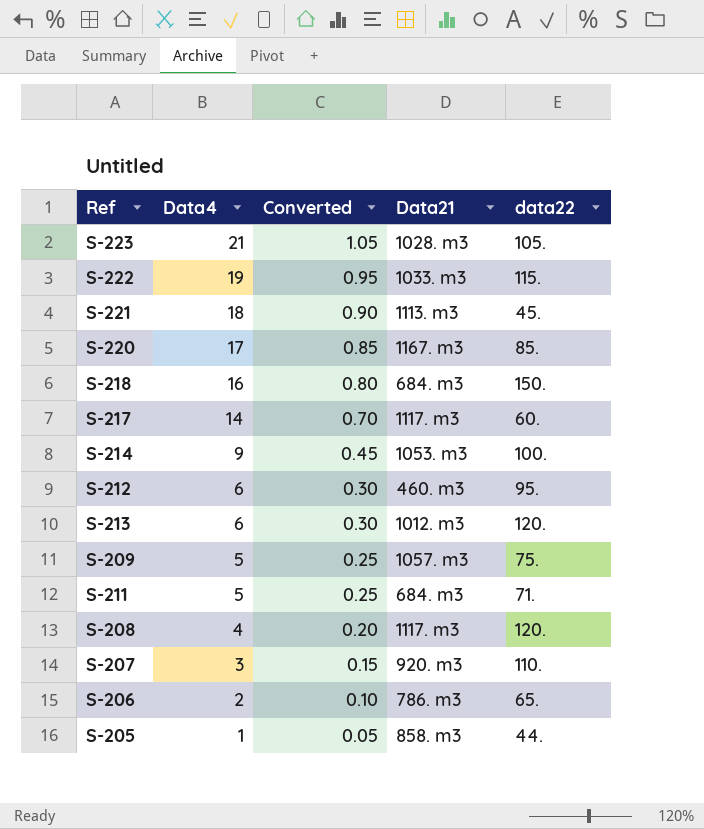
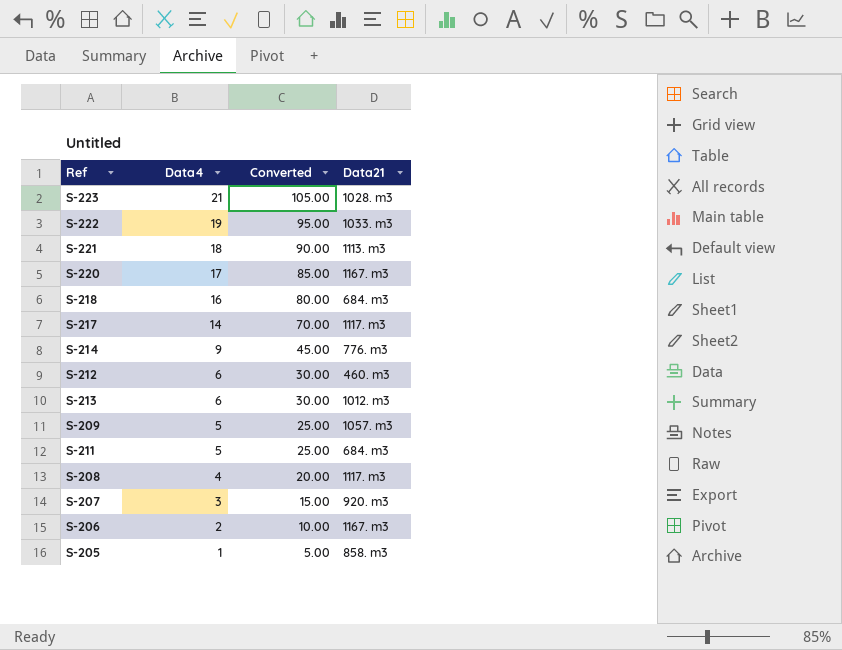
column data22 | position: 5 -> none
column Converted | formula: [Data4] * 0.05 -> [Data4] * 5
S-214 | Data21: 1053. m3 -> 776. m3
S-206 | Data21: 786. m3 -> 1167. m3

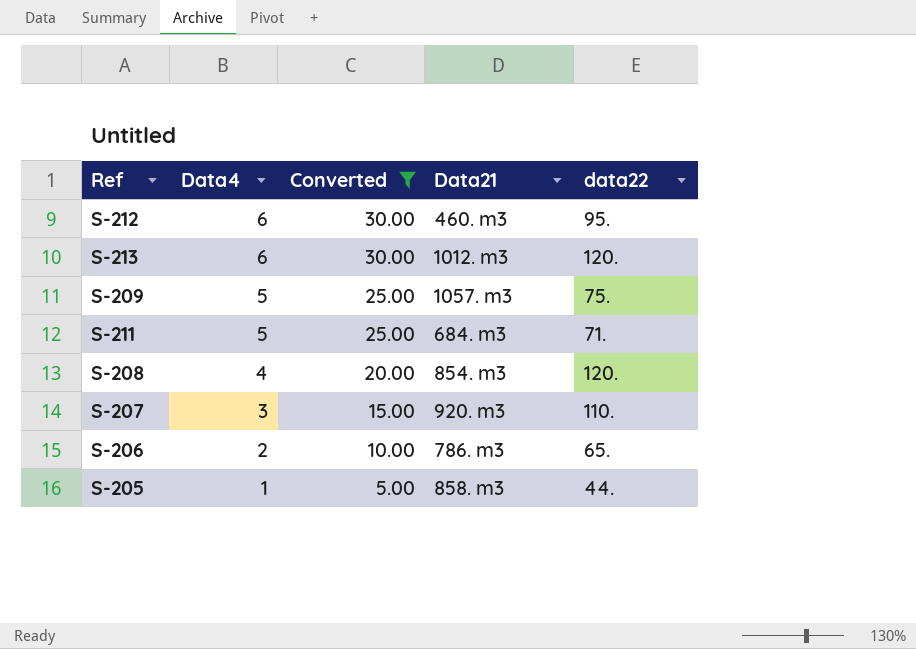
filter: none -> Converted <= 30.00
column data22 | position: none -> 5
S-208 | Data21: 1117. m3 -> 854. m3
S-206 | Data21: 1167. m3 -> 786. m3

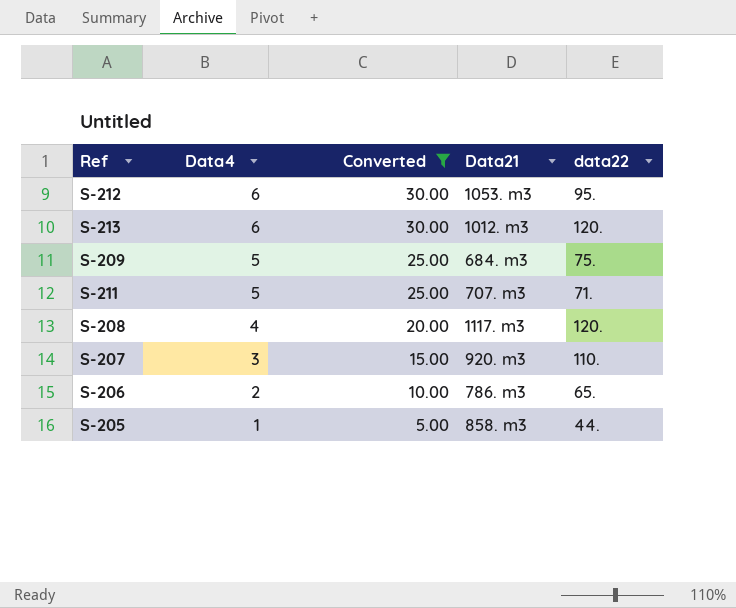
S-212 | Data21: 460. m3 -> 1053. m3
S-209 | Data21: 1057. m3 -> 684. m3
S-211 | Data21: 684. m3 -> 707. m3
S-208 | Data21: 854. m3 -> 1117. m3

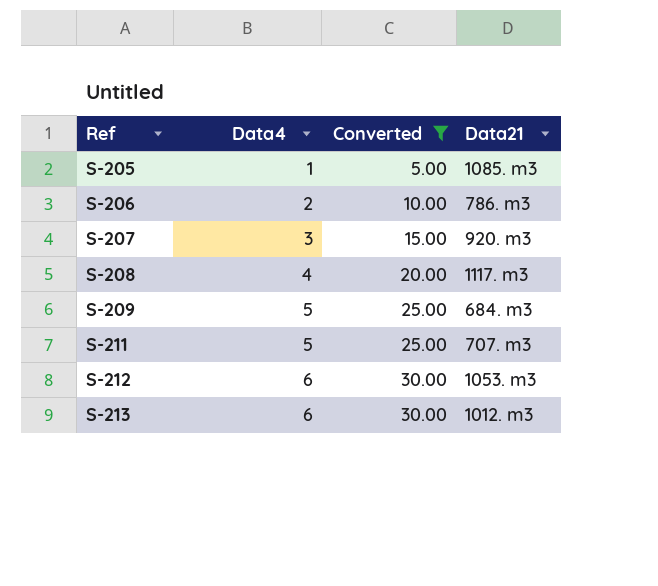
row order: Data4 descending -> Ref ascending
column data22 | position: 5 -> none
S-205 | Data21: 858. m3 -> 1085. m3

